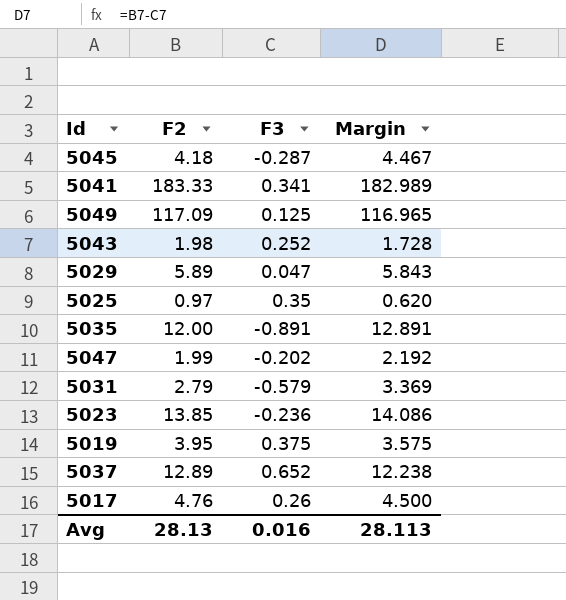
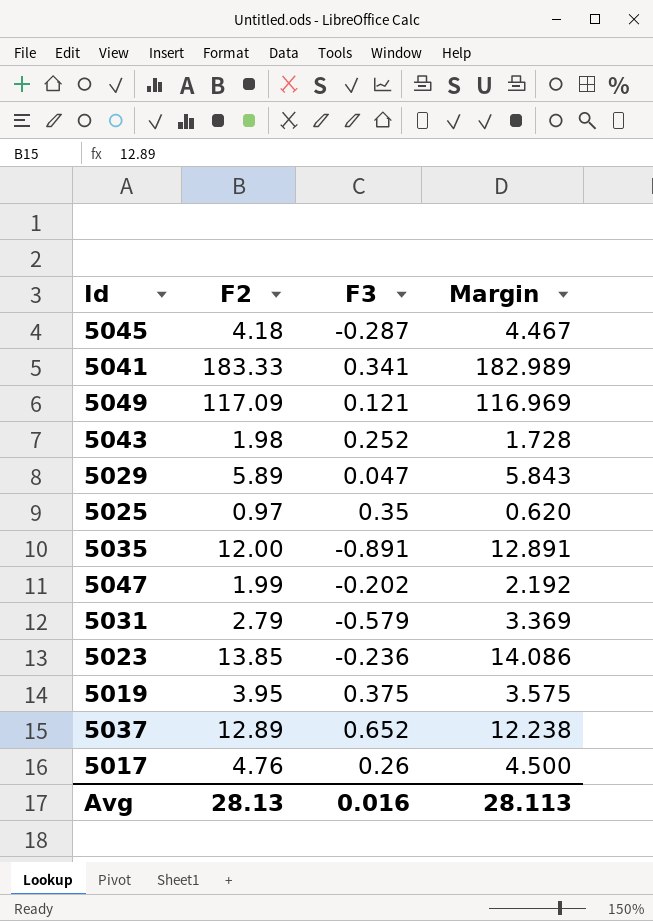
5049 | F3: 0.125 -> 0.121
5049 | Margin: 116.965 -> 116.969

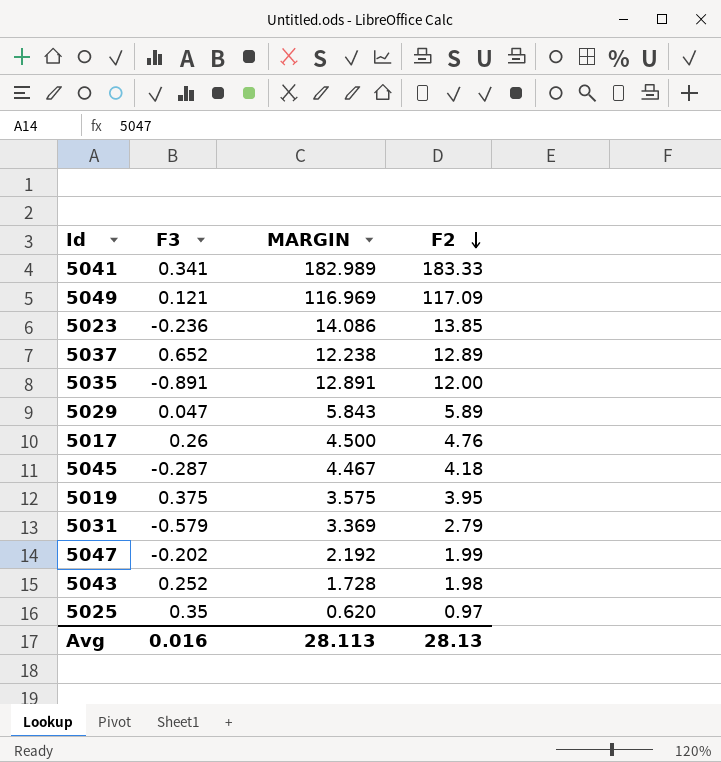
row order: none -> F2 descending
column name: Margin -> MARGIN
column F2 | position: 2 -> 4

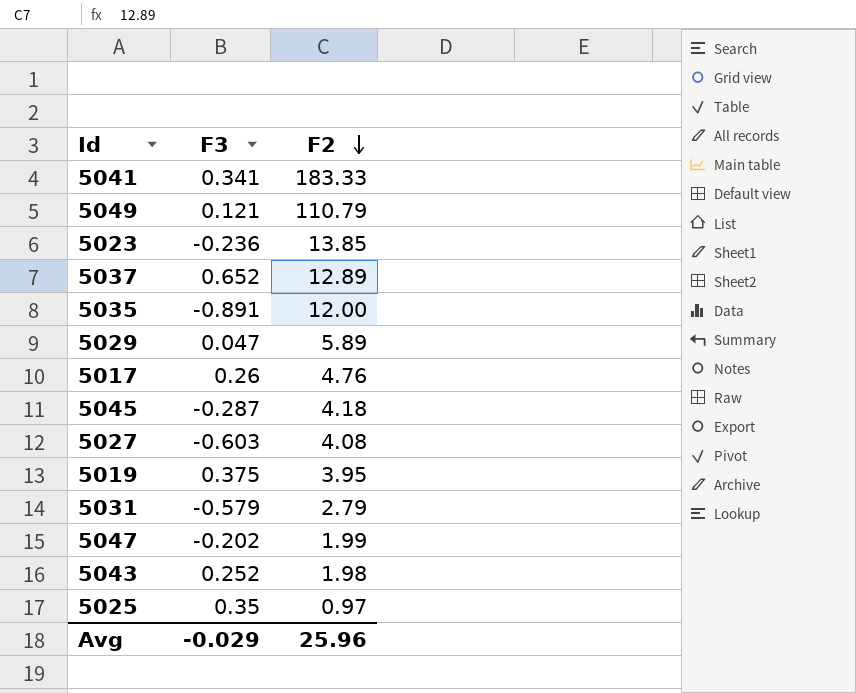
column MARGIN | formula: [F2] - [F3] -> none
5049 | F2: 117.09 -> 110.79
row 5027: none -> -0.603 | 4.08
Avg | F3: 0.016 -> -0.029
Avg | F2: 28.13 -> 25.96

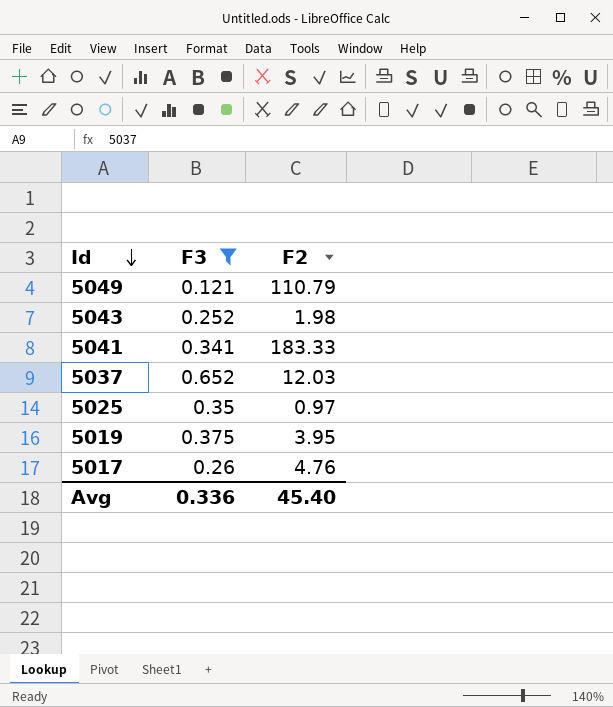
filter: none -> F3 >= 0.121
row order: F2 descending -> Id descending
5037 | F2: 12.89 -> 12.03
Avg | F3: -0.029 -> 0.336
Avg | F2: 25.96 -> 45.40

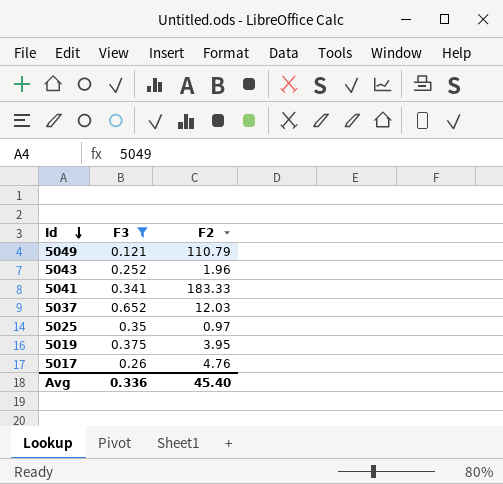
5043 | F2: 1.98 -> 1.96

